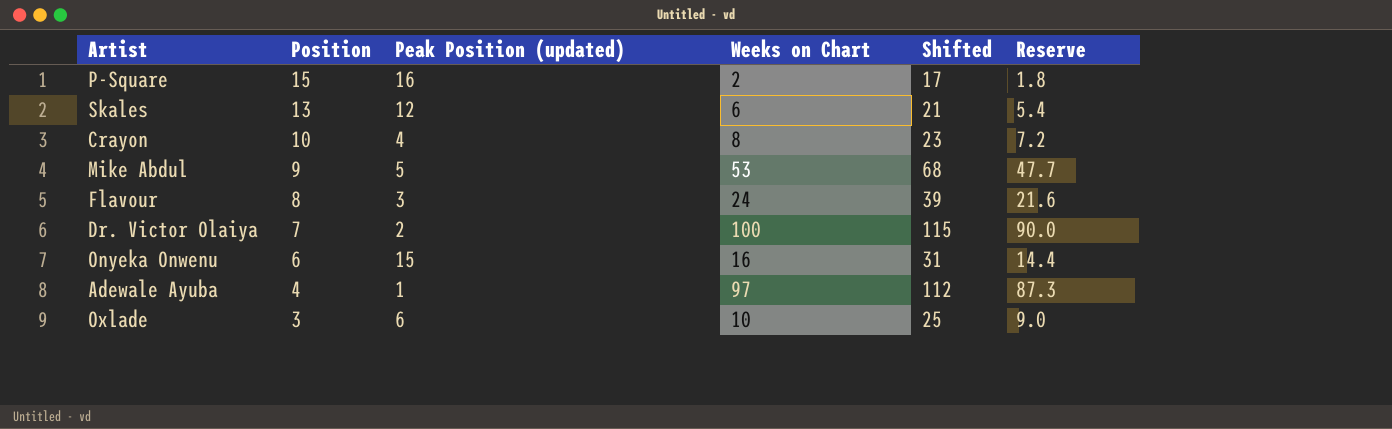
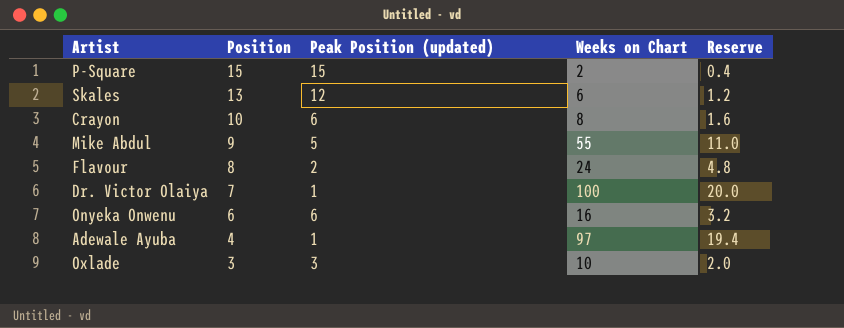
column Shifted | formula: [Weeks on Chart] + 15 -> none
column Reserve | formula: [Weeks on Chart] * 0.9 -> [Weeks on Chart] * 0.2
P-Square | Peak Position (updated): 16 -> 15
Crayon | Peak Position (updated): 4 -> 6
Mike Abdul | Weeks on Chart: 53 -> 55
Flavour | Peak Position (updated): 3 -> 2
Dr. Victor Olaiya | Peak Position (updated): 2 -> 1
Onyeka Onwenu | Peak Position (updated): 15 -> 6
Oxlade | Peak Position (updated): 6 -> 3

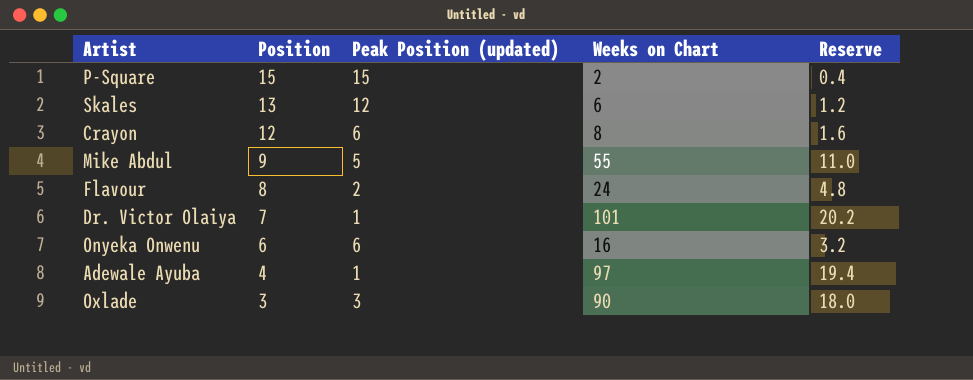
Crayon | Position: 10 -> 12
Dr. Victor Olaiya | Weeks on Chart: 100 -> 101
Dr. Victor Olaiya | Reserve: 20.0 -> 20.2
Oxlade | Weeks on Chart: 10 -> 90
Oxlade | Reserve: 2.0 -> 18.0

